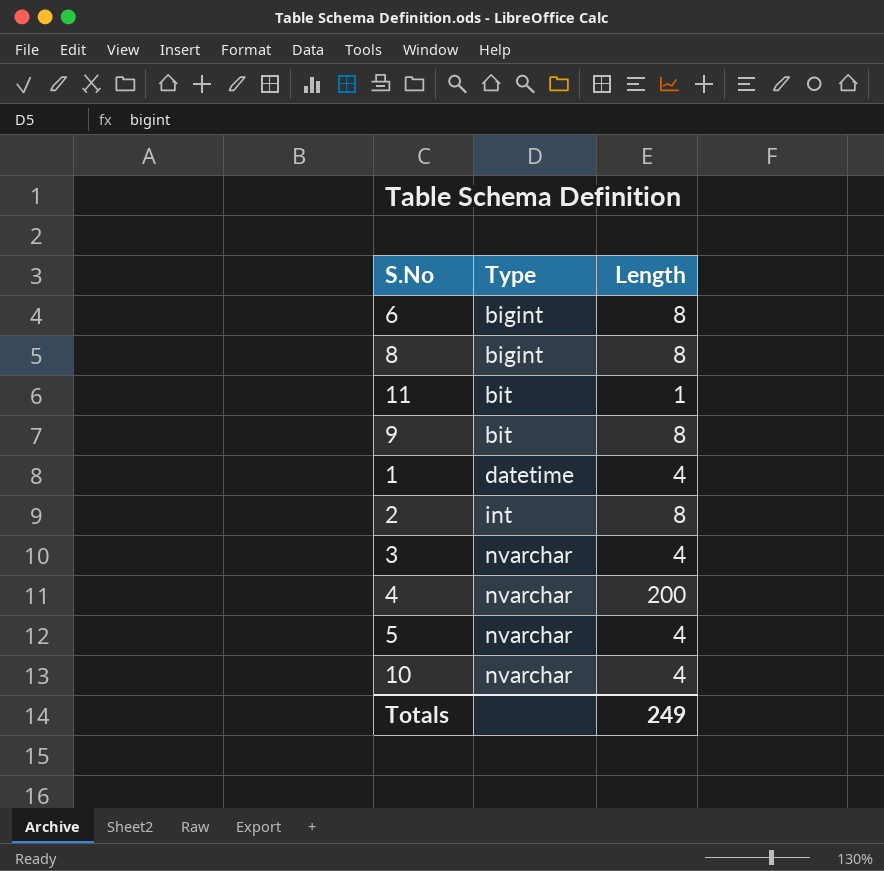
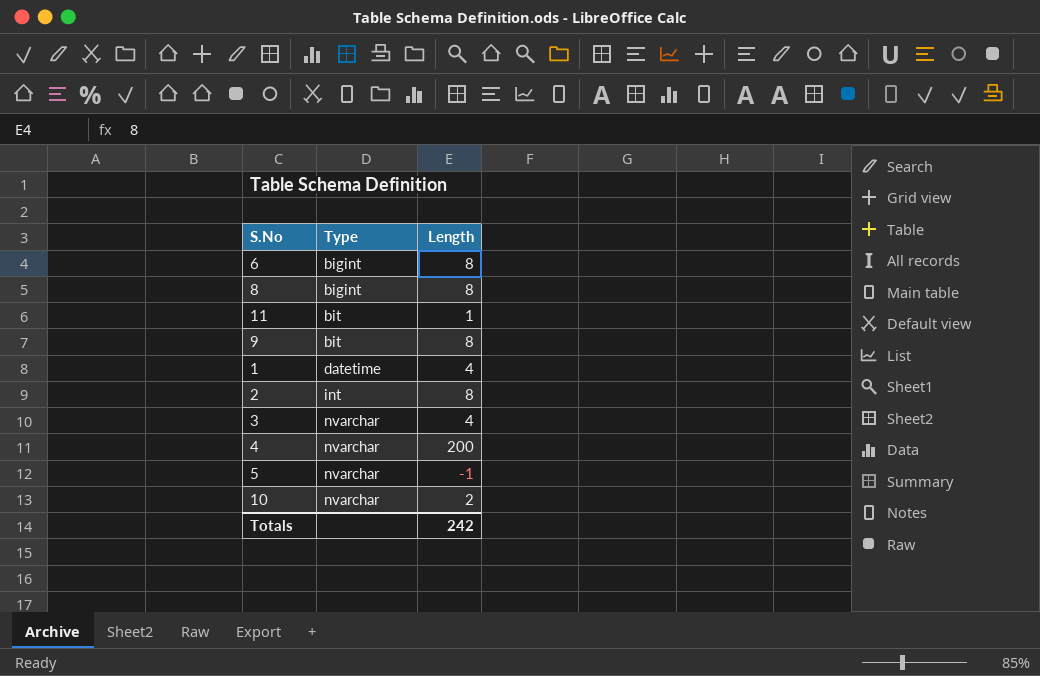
5 | Length: 4 -> -1
10 | Length: 4 -> 2
Totals | Length: 249 -> 242

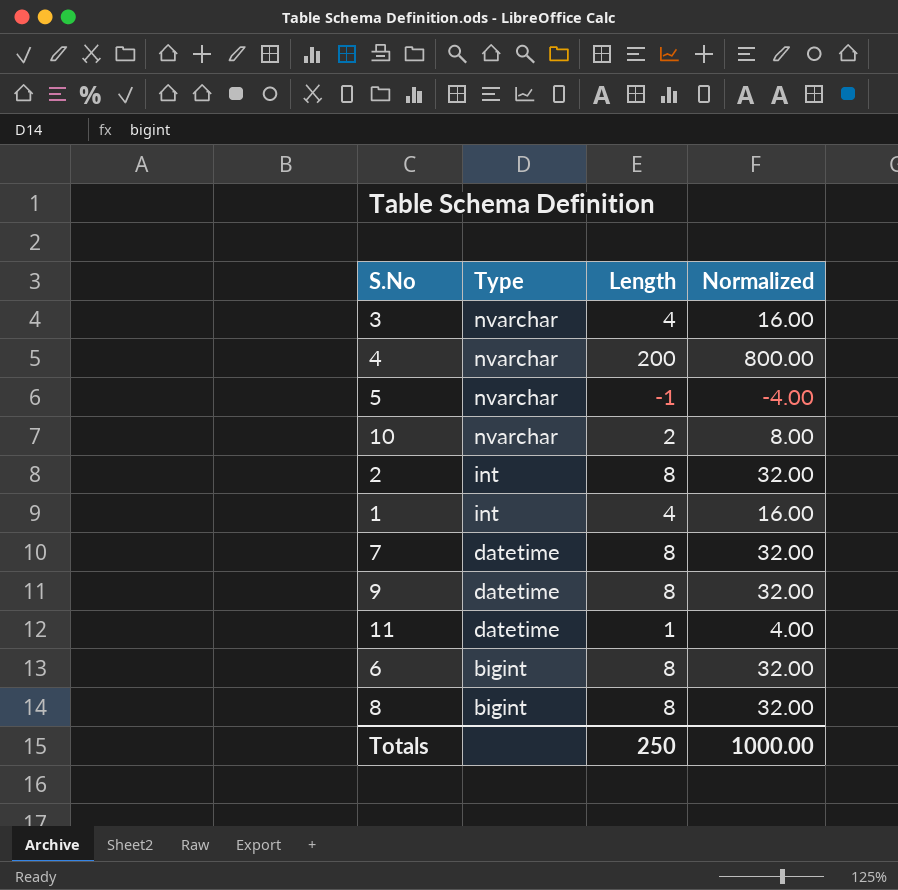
row order: Type ascending -> Type descending
column Normalized | formula: none -> [Length] * 4
1 | Type: datetime -> int
row 7: none -> datetime | 8 | 32.00
9 | Type: bit -> datetime
11 | Type: bit -> datetime
Totals | Length: 242 -> 250

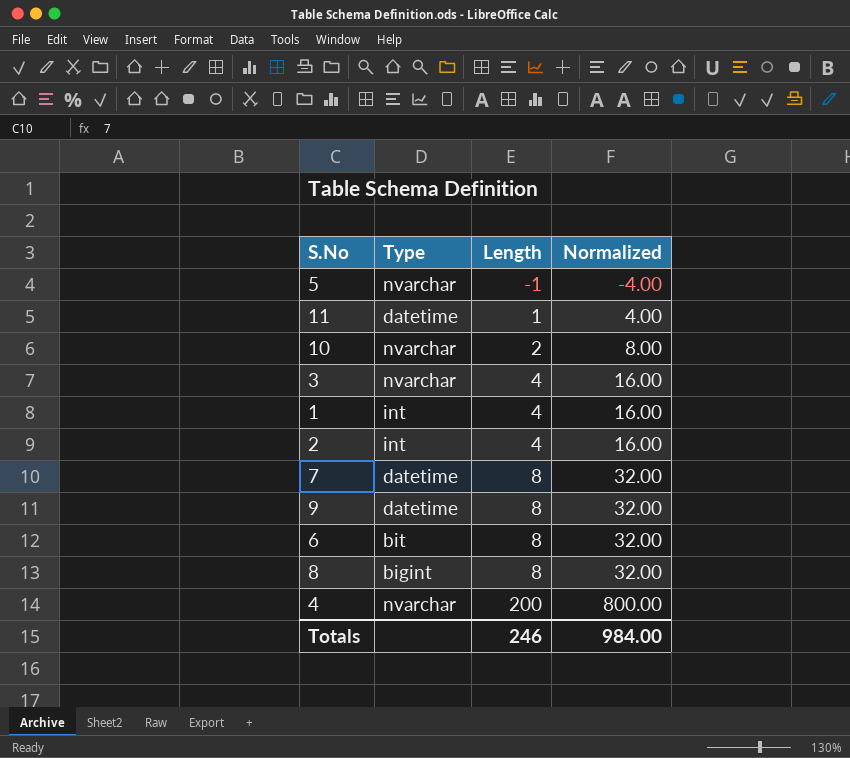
row order: Type descending -> Length ascending
2 | Length: 8 -> 4
2 | Normalized: 32.00 -> 16.00
6 | Type: bigint -> bit
Totals | Length: 250 -> 246
Totals | Normalized: 1000.00 -> 984.00

